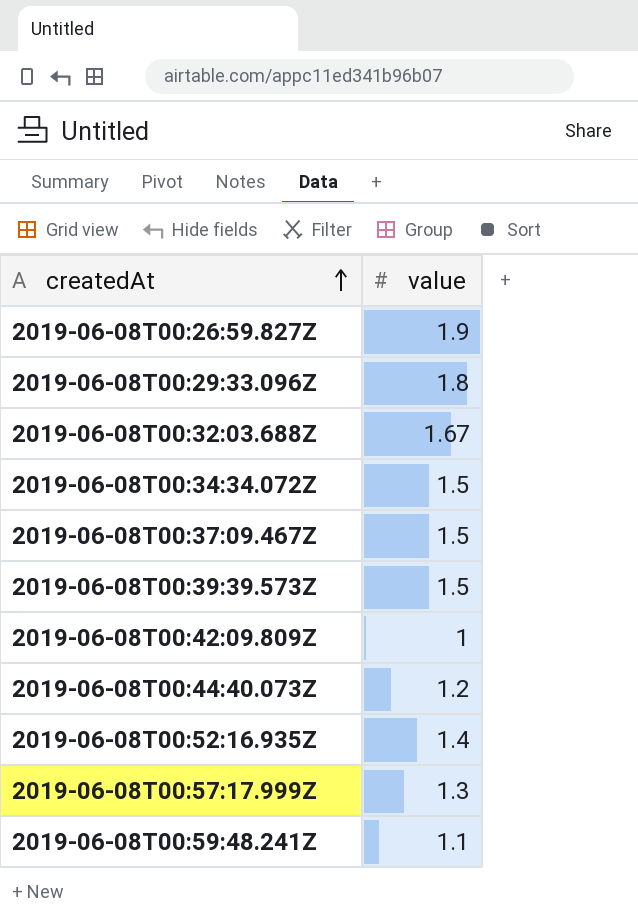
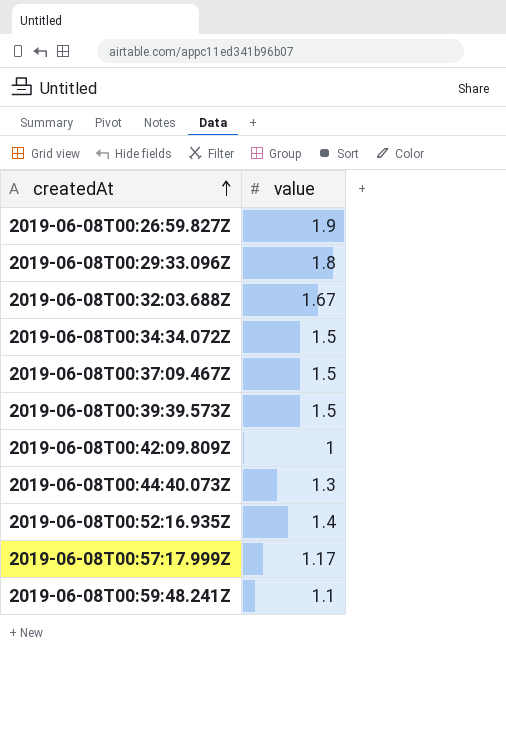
2019-06-08T00:44:40.073Z | value: 1.2 -> 1.3
2019-06-08T00:57:17.999Z | value: 1.3 -> 1.17

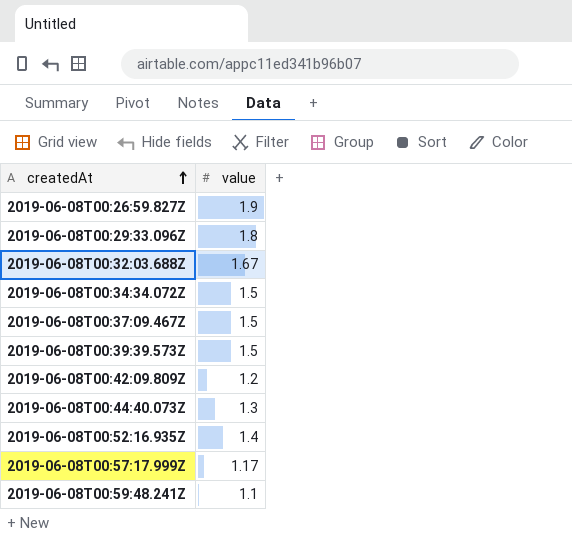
2019-06-08T00:42:09.809Z | value: 1 -> 1.2

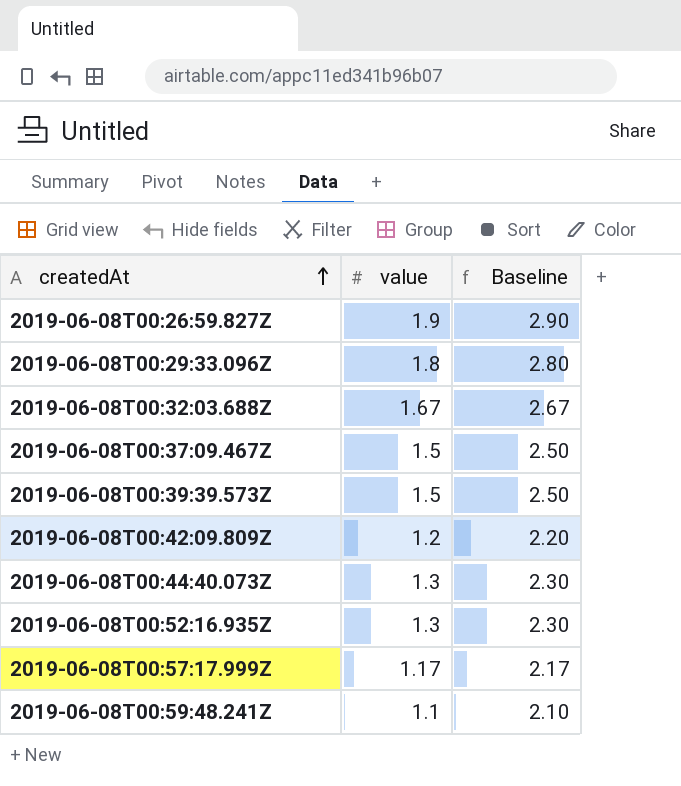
column Baseline | formula: none -> [value] + 1
row 2019-06-08T00:34:34.072Z: 1.5 -> none
2019-06-08T00:52:16.935Z | value: 1.4 -> 1.3

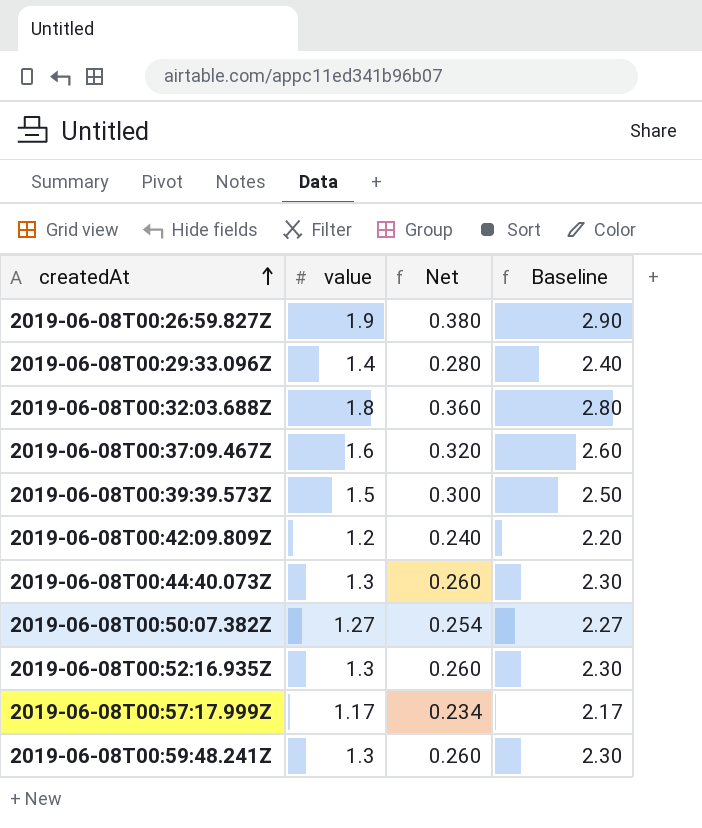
column Net | formula: none -> [value] * 0.2
2019-06-08T00:29:33.096Z | value: 1.8 -> 1.4
2019-06-08T00:29:33.096Z | Baseline: 2.80 -> 2.40
2019-06-08T00:32:03.688Z | value: 1.67 -> 1.8
2019-06-08T00:32:03.688Z | Baseline: 2.67 -> 2.80
2019-06-08T00:37:09.467Z | value: 1.5 -> 1.6
2019-06-08T00:37:09.467Z | Baseline: 2.50 -> 2.60
row 2019-06-08T00:50:07.382Z: none -> 1.27 | 0.254 | 2.27
2019-06-08T00:59:48.241Z | value: 1.1 -> 1.3
2019-06-08T00:59:48.241Z | Baseline: 2.10 -> 2.30

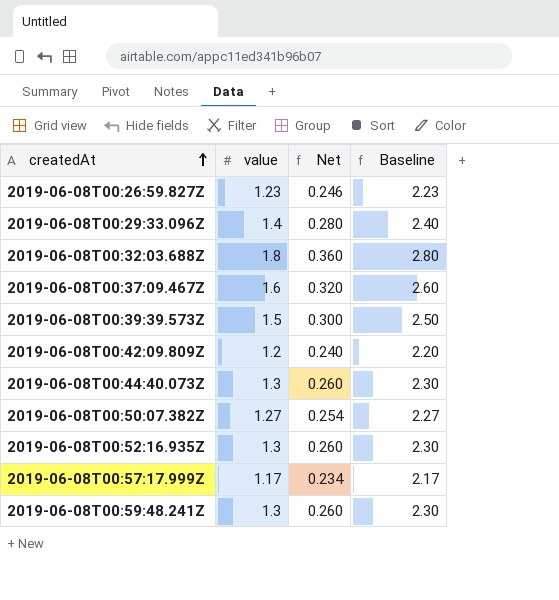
2019-06-08T00:26:59.827Z | value: 1.9 -> 1.23
2019-06-08T00:26:59.827Z | Net: 0.380 -> 0.246
2019-06-08T00:26:59.827Z | Baseline: 2.90 -> 2.23

